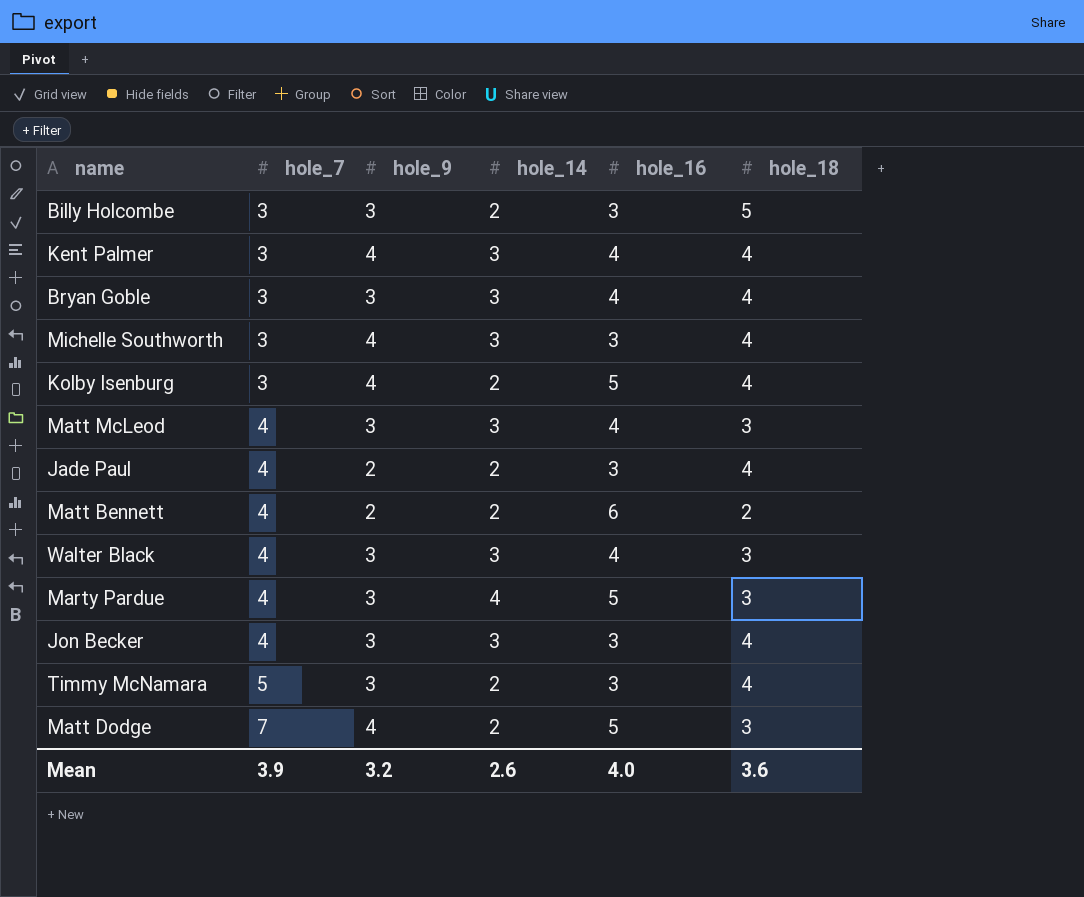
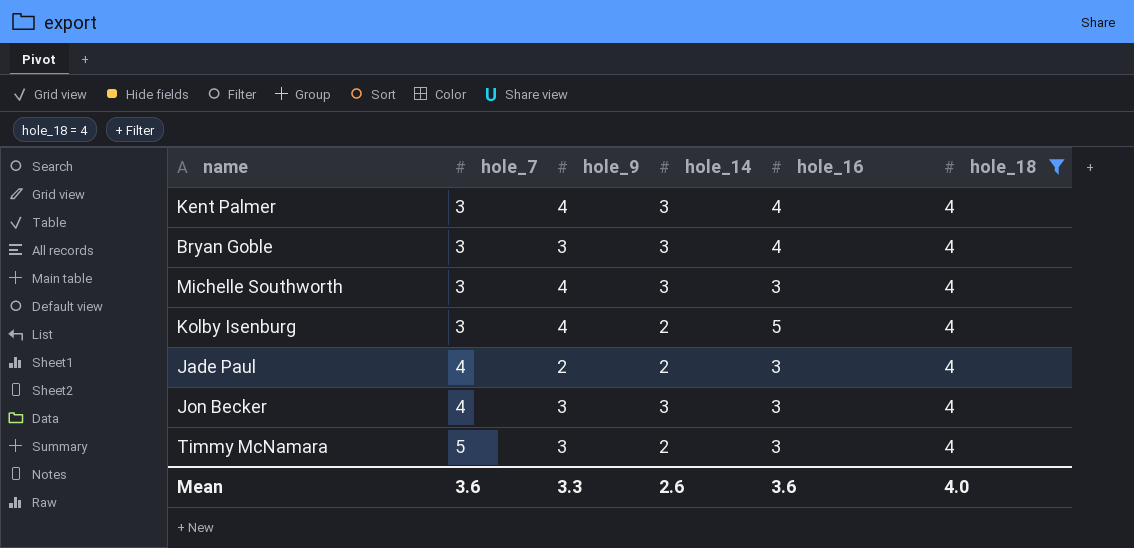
filter: none -> hole_18 = 4
Mean | hole_7: 3.9 -> 3.6
Mean | hole_9: 3.2 -> 3.3
Mean | hole_16: 4.0 -> 3.6
Mean | hole_18: 3.6 -> 4.0

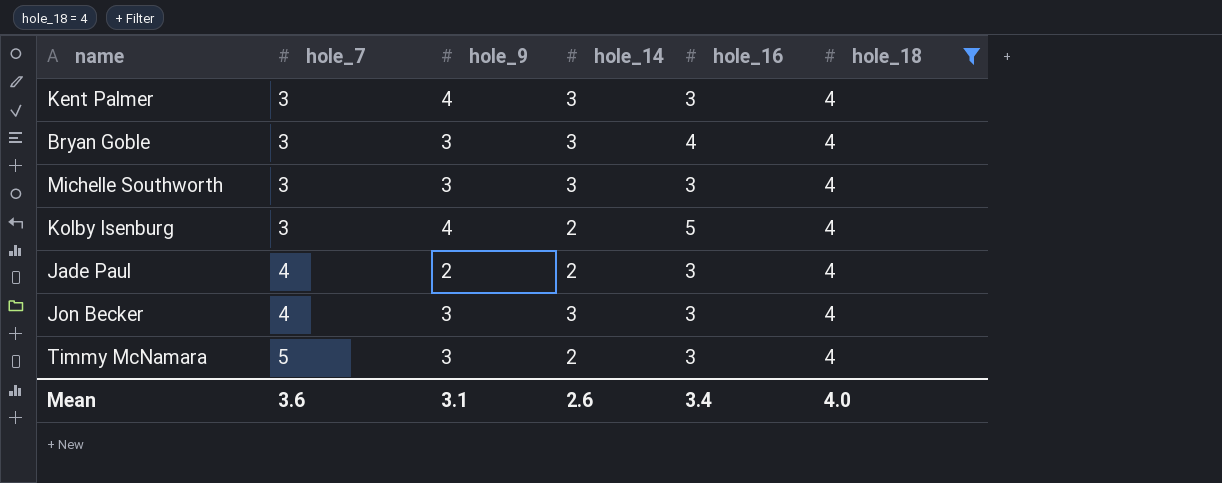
Kent Palmer | hole_16: 4 -> 3
Michelle Southworth | hole_9: 4 -> 3
Mean | hole_9: 3.3 -> 3.1
Mean | hole_16: 3.6 -> 3.4

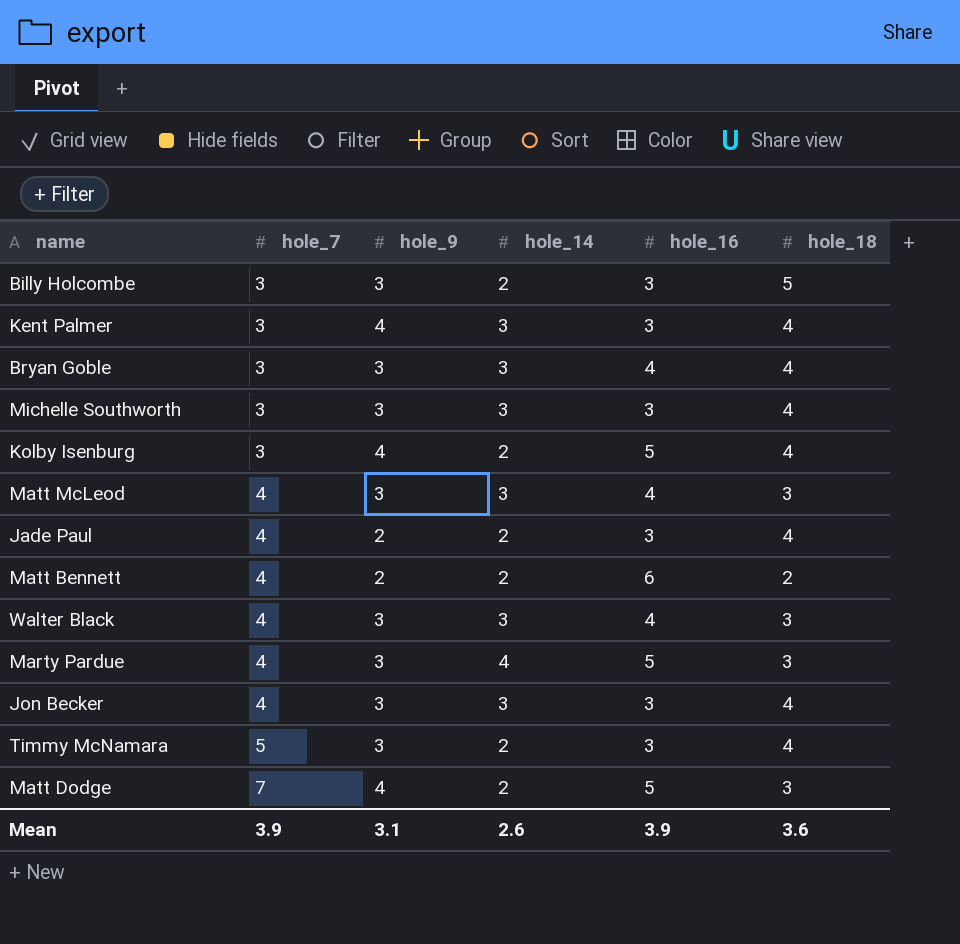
filter: hole_18 = 4 -> none
Mean | hole_7: 3.6 -> 3.9
Mean | hole_16: 3.4 -> 3.9
Mean | hole_18: 4.0 -> 3.6

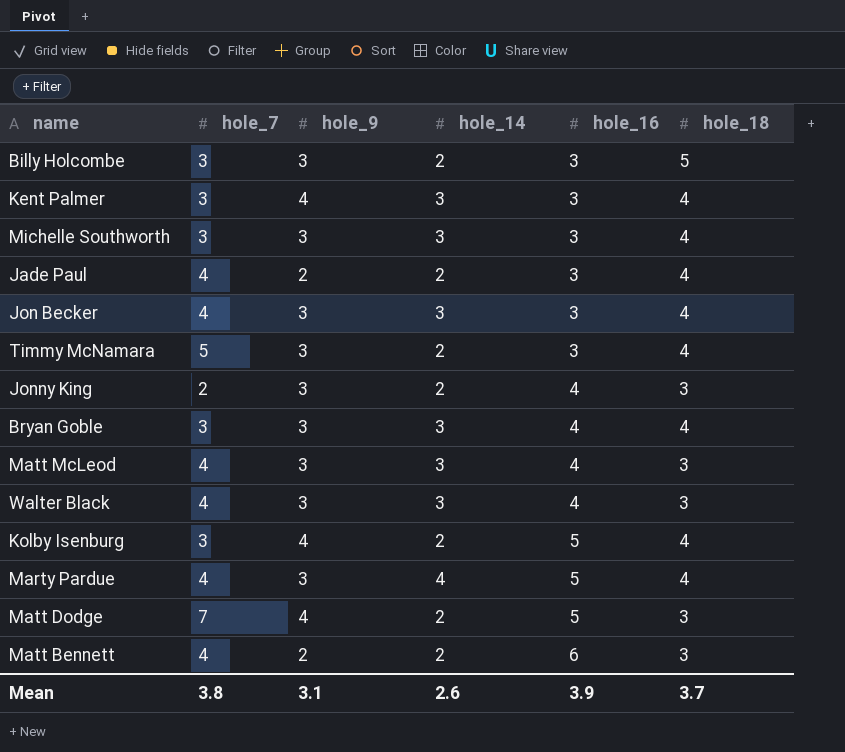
row order: hole_7 ascending -> hole_16 ascending
row Jonny King: none -> 2 | 3 | 2 | 4 | 3
Marty Pardue | hole_18: 3 -> 4
Matt Bennett | hole_18: 2 -> 3
Mean | hole_7: 3.9 -> 3.8
Mean | hole_18: 3.6 -> 3.7

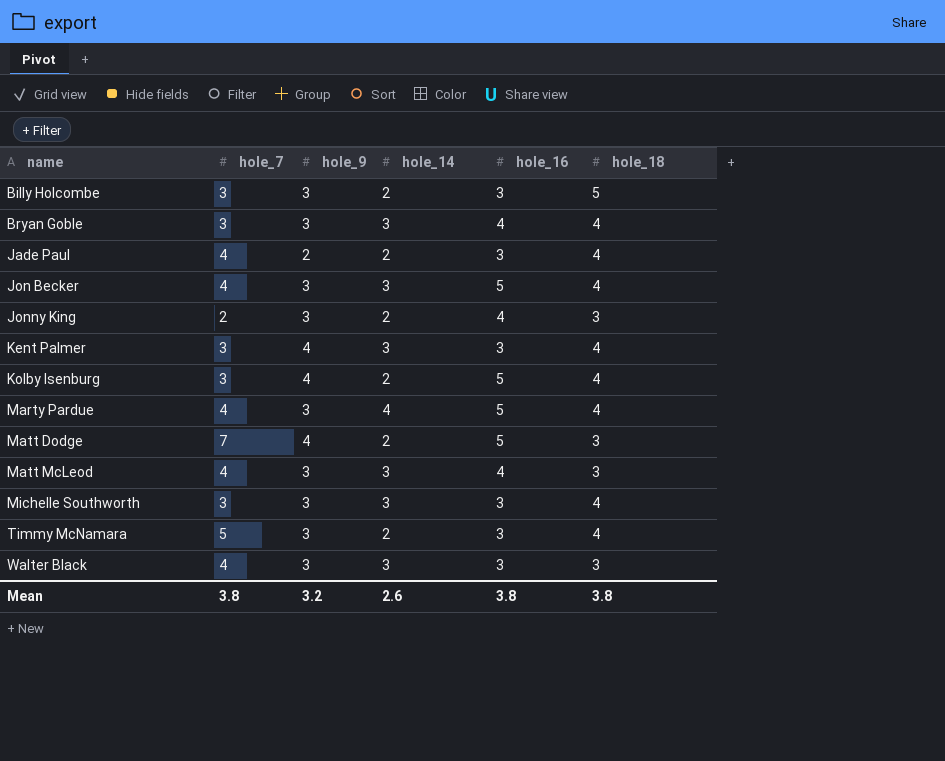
row order: hole_16 ascending -> name ascending
row Matt Bennett: 4 | 2 | 2 | 6 | 3 -> none
Jon Becker | hole_16: 3 -> 5
Walter Black | hole_16: 4 -> 3
Mean | hole_9: 3.1 -> 3.2
Mean | hole_16: 3.9 -> 3.8
Mean | hole_18: 3.7 -> 3.8

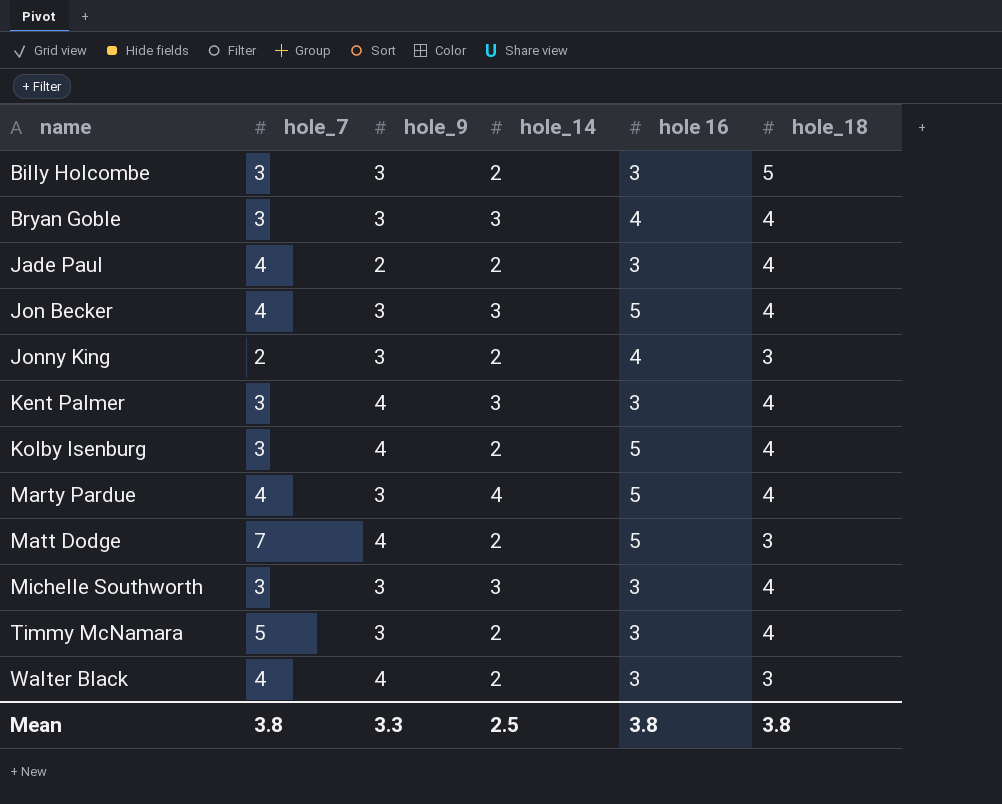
column name: hole_16 -> hole 16
row Matt McLeod: 4 | 3 | 3 | 4 | 3 -> none
Walter Black | hole_9: 3 -> 4
Walter Black | hole_14: 3 -> 2
Mean | hole_9: 3.2 -> 3.3
Mean | hole_14: 2.6 -> 2.5

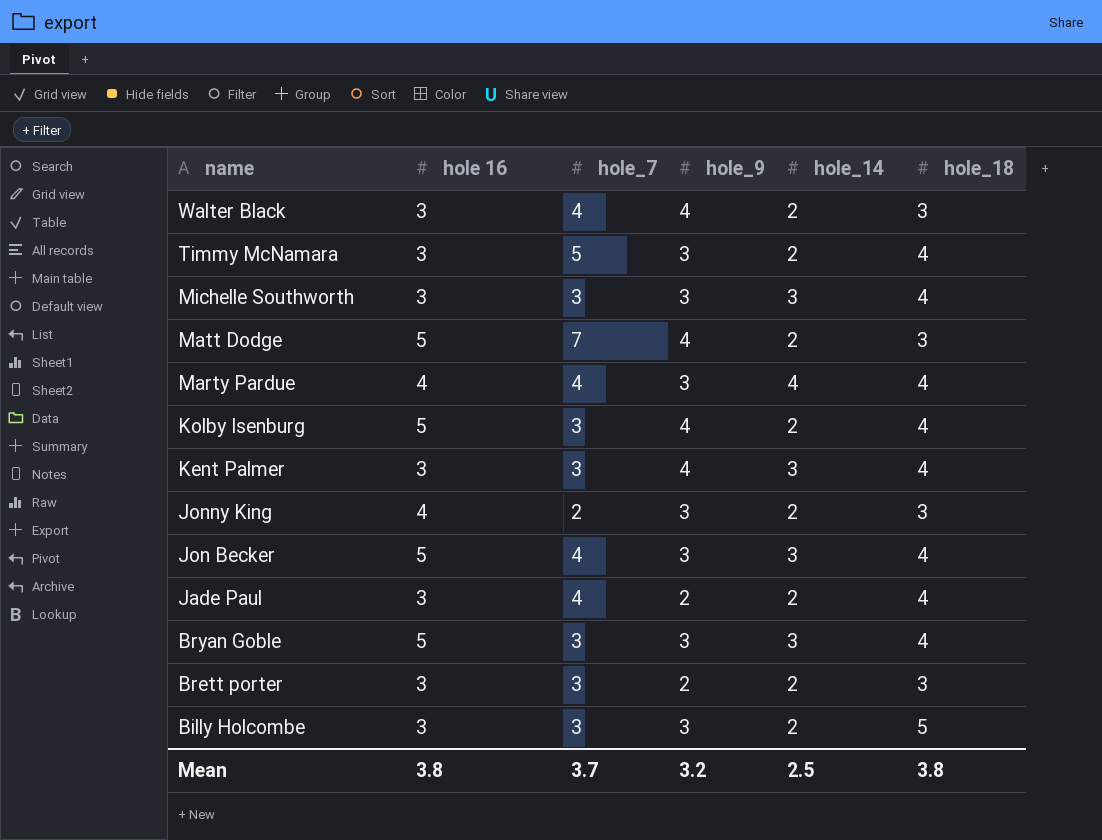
row order: name ascending -> name descending
column hole 16 | position: 5 -> 2
Marty Pardue | hole 16: 5 -> 4
Bryan Goble | hole 16: 4 -> 5
row Brett porter: none -> 3 | 3 | 2 | 2 | 3
Mean | hole_7: 3.8 -> 3.7
Mean | hole_9: 3.3 -> 3.2

